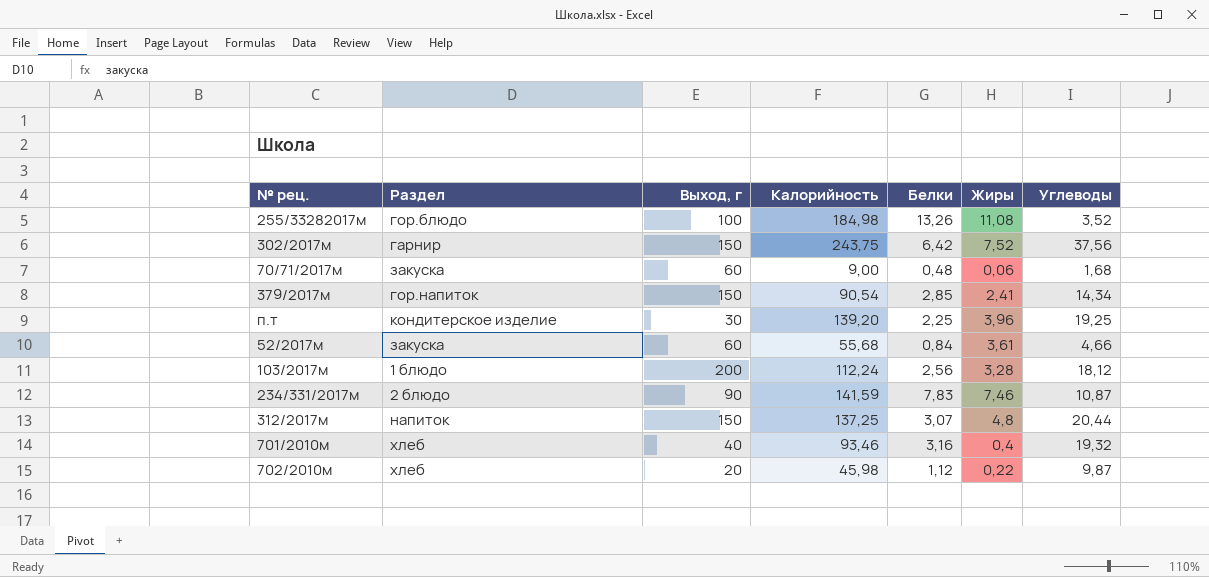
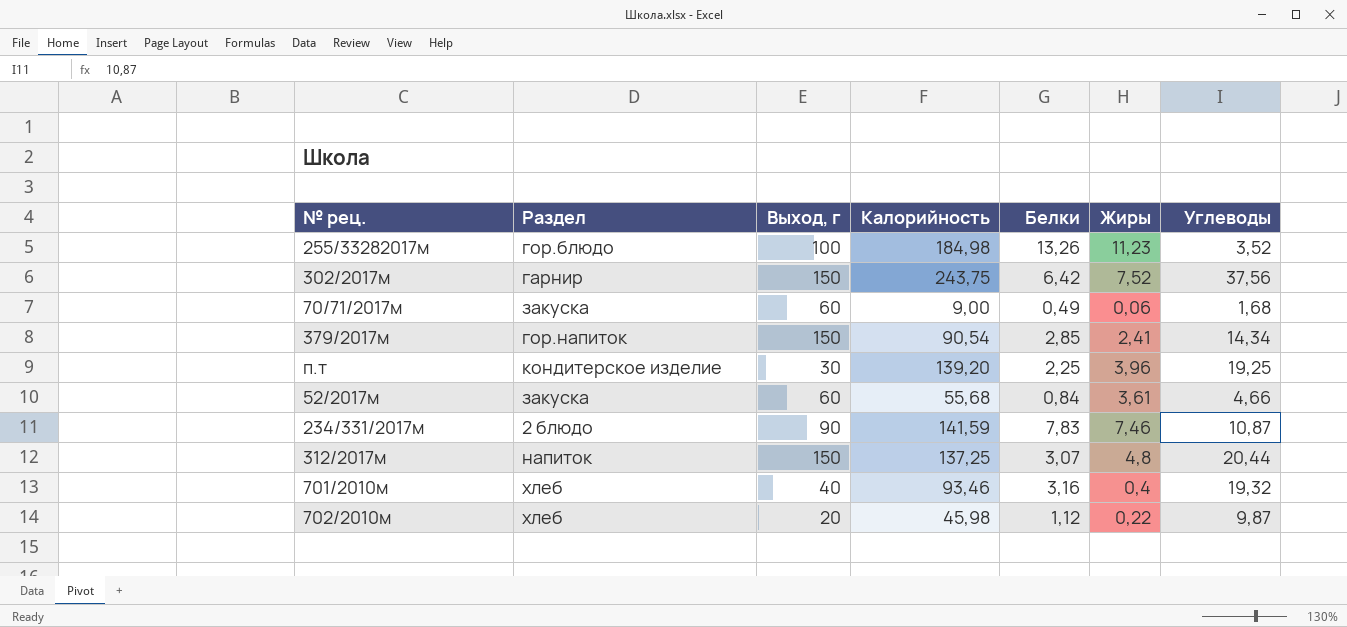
row 103/2017м: 1 блюдо | 200 | 112,24 | 2,56 | 3,28 | 18,12 -> none
255/33282017м | Жиры: 11,08 -> 11,23
70/71/2017м | Белки: 0,48 -> 0,49

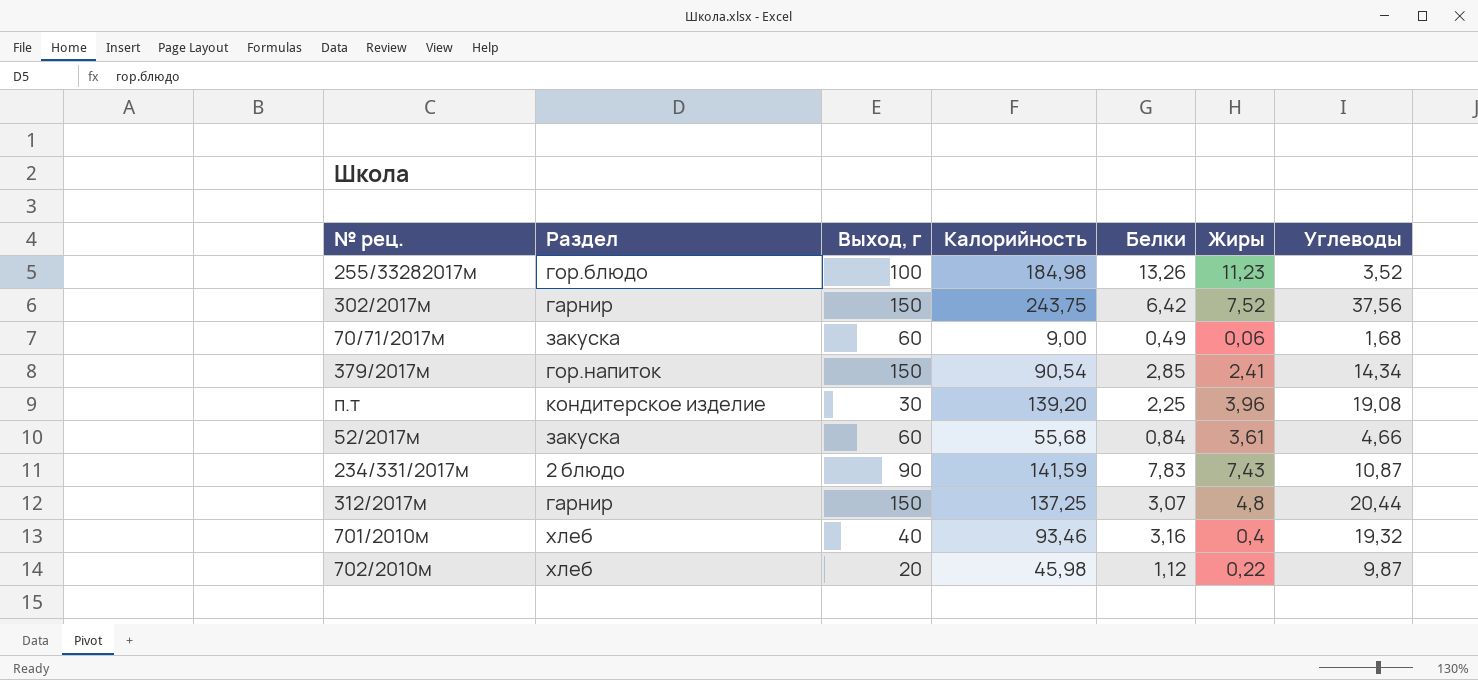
п.т | Углеводы: 19,25 -> 19,08
234/331/2017м | Жиры: 7,46 -> 7,43
312/2017м | Раздел: напиток -> гарнир

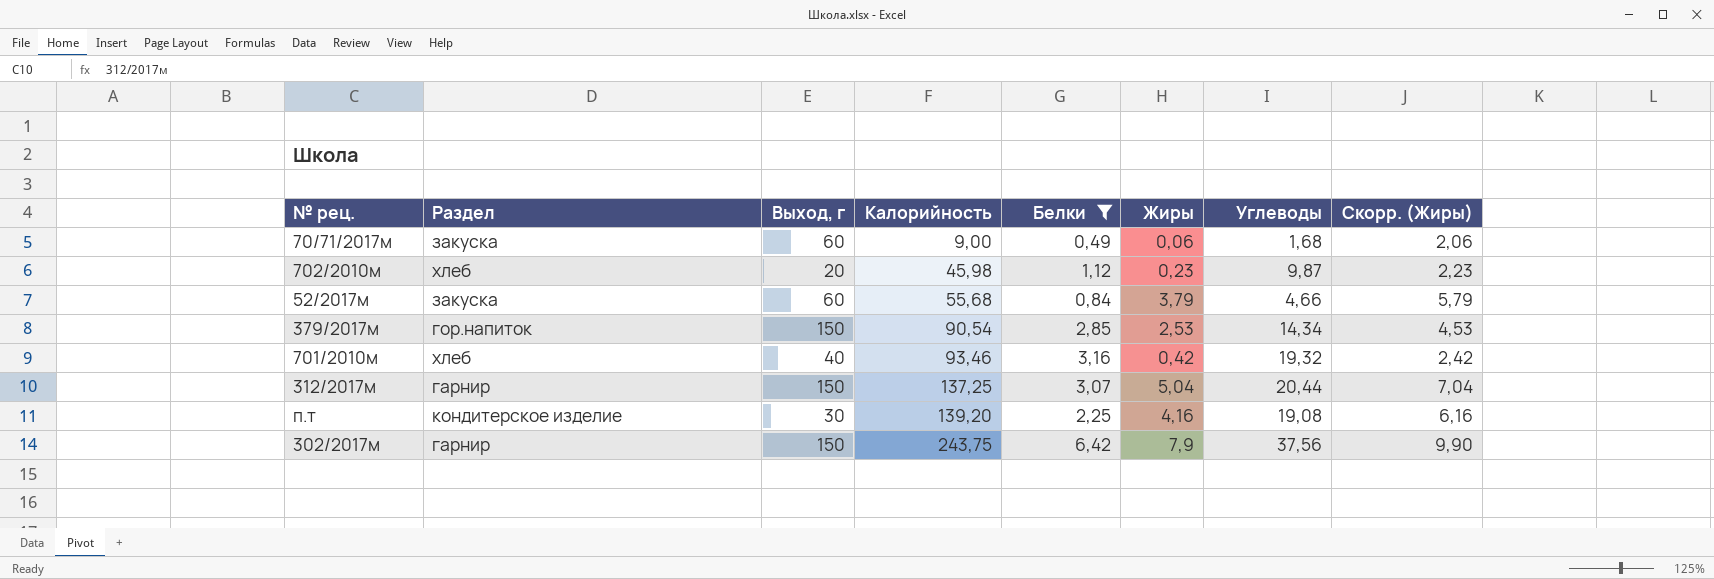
filter: none -> Белки <= 6,42
row order: none -> Калорийность ascending
column Скорр. (Жиры) | formula: none -> [Жиры] + 2
702/2010м | Жиры: 0,22 -> 0,23
52/2017м | Жиры: 3,61 -> 3,79
379/2017м | Жиры: 2,41 -> 2,53
701/2010м | Жиры: 0,4 -> 0,42
312/2017м | Жиры: 4,8 -> 5,04
п.т | Жиры: 3,96 -> 4,16
302/2017м | Жиры: 7,52 -> 7,9

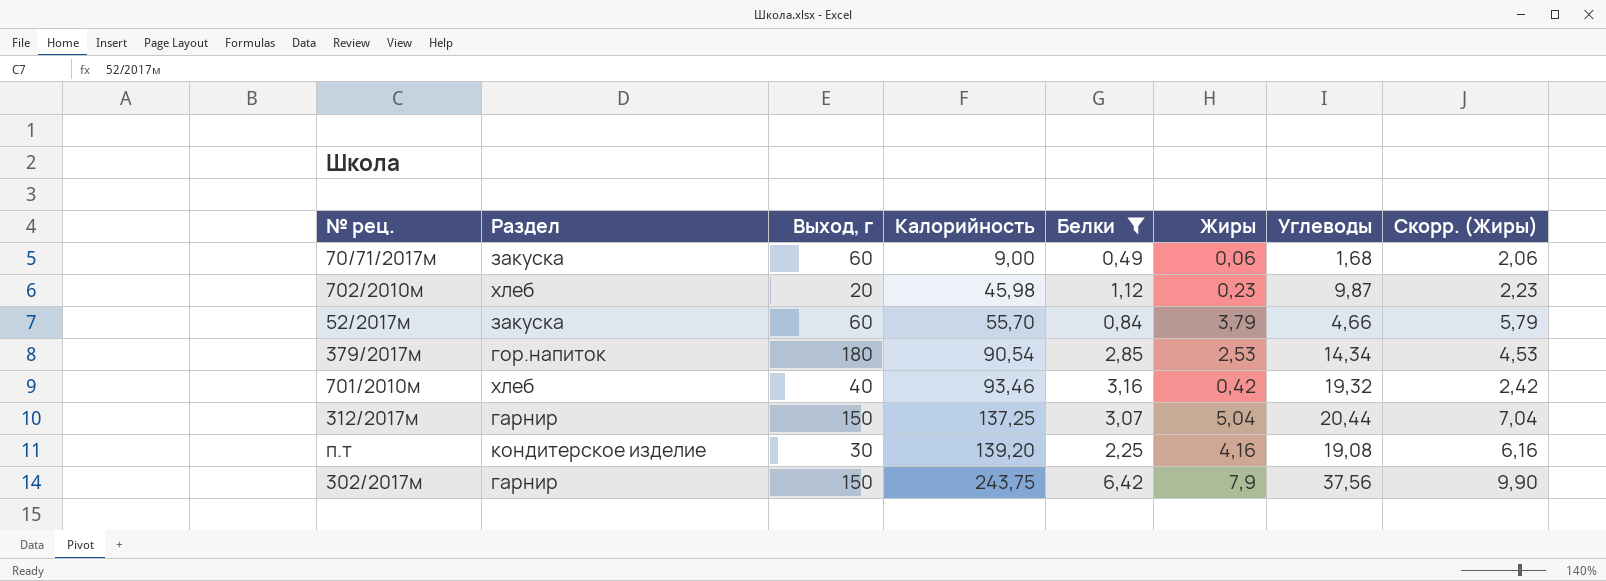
52/2017м | Калорийность: 55,68 -> 55,70
379/2017м | Выход, г: 150 -> 180

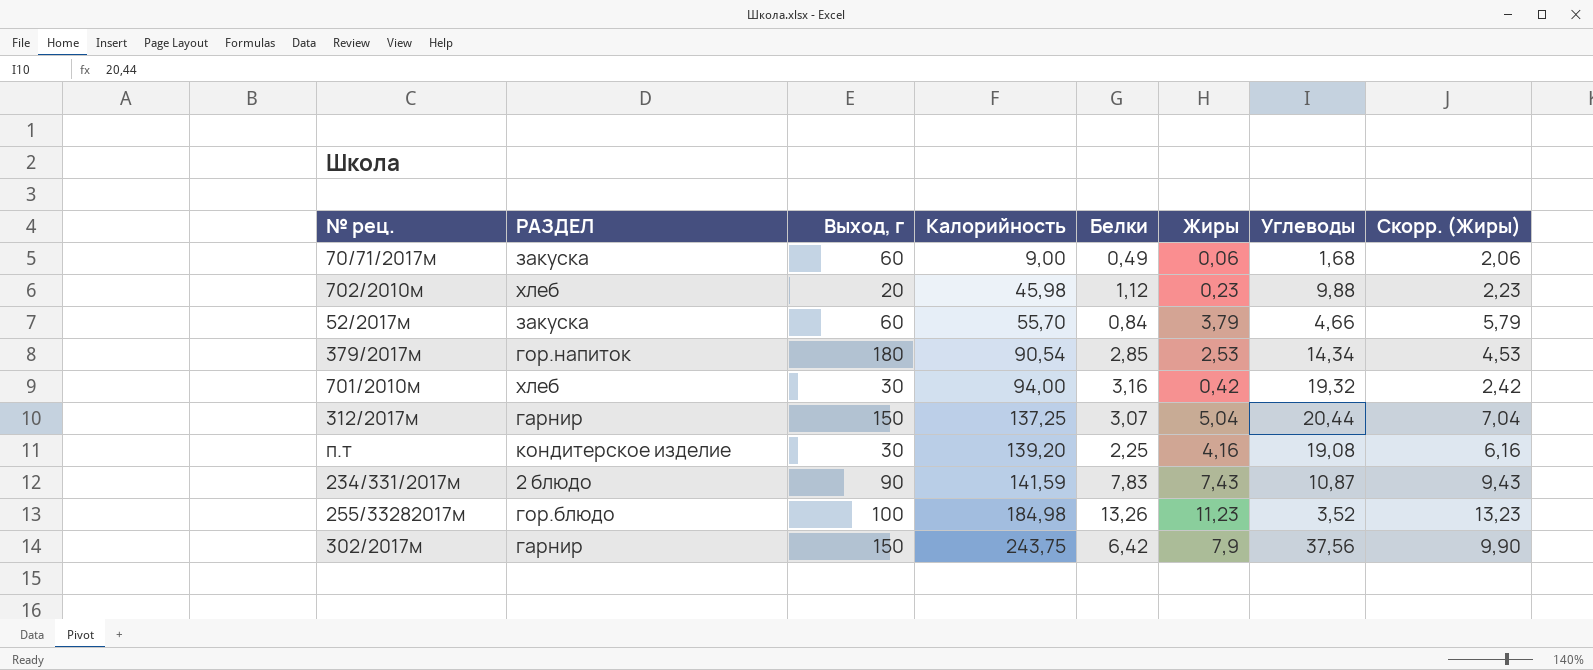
filter: Белки <= 6,42 -> none
column name: Раздел -> РАЗДЕЛ
702/2010м | Углеводы: 9,87 -> 9,88
701/2010м | Выход, г: 40 -> 30
701/2010м | Калорийность: 93,46 -> 94,00

